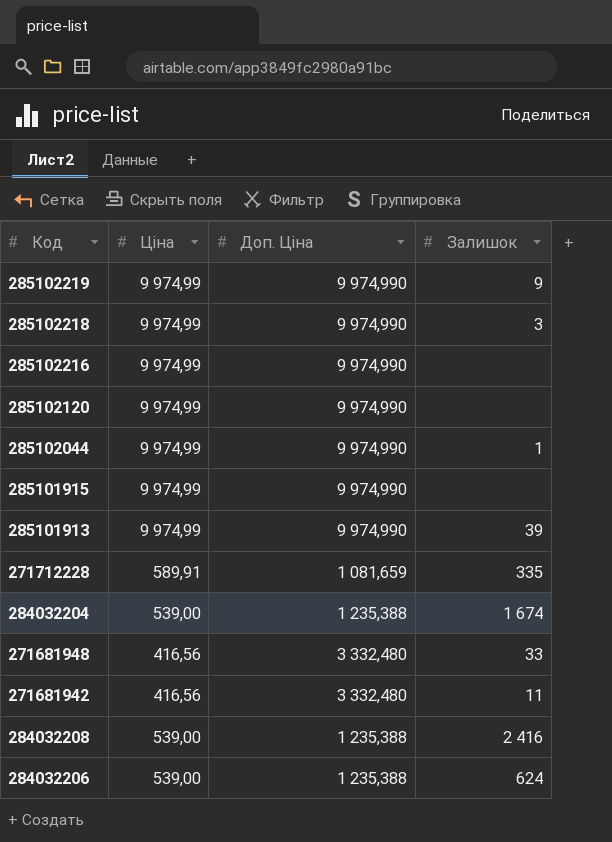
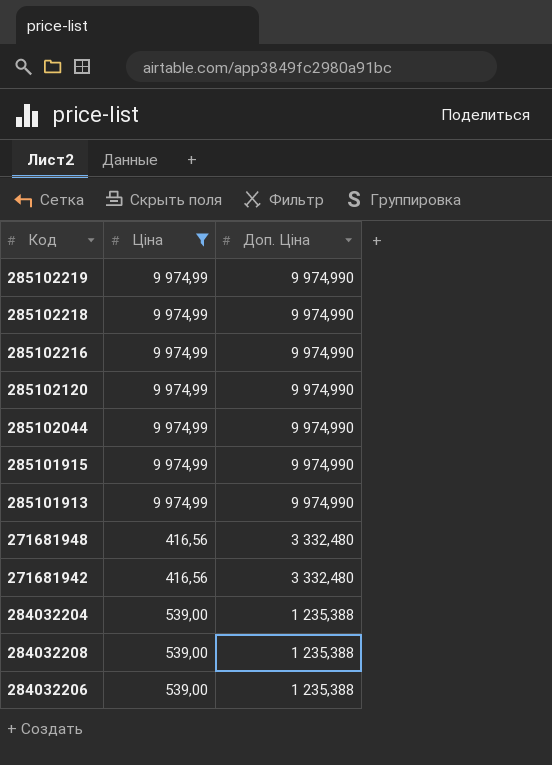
filter: none -> Ціна != 589,91
row order: none -> Доп. Ціна descending
column Залишок | position: 4 -> none

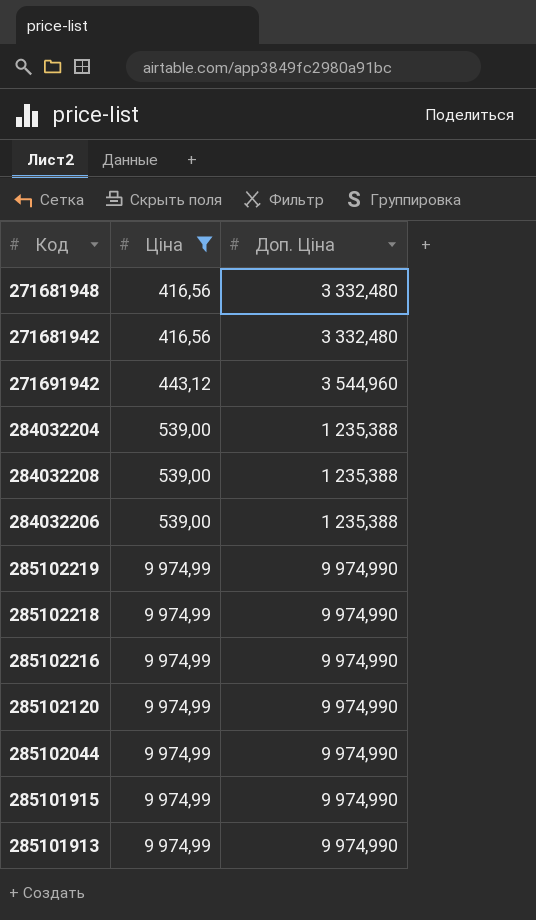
row order: Доп. Ціна descending -> Ціна ascending
row 271691942: none -> 443,12 | 3 544,960

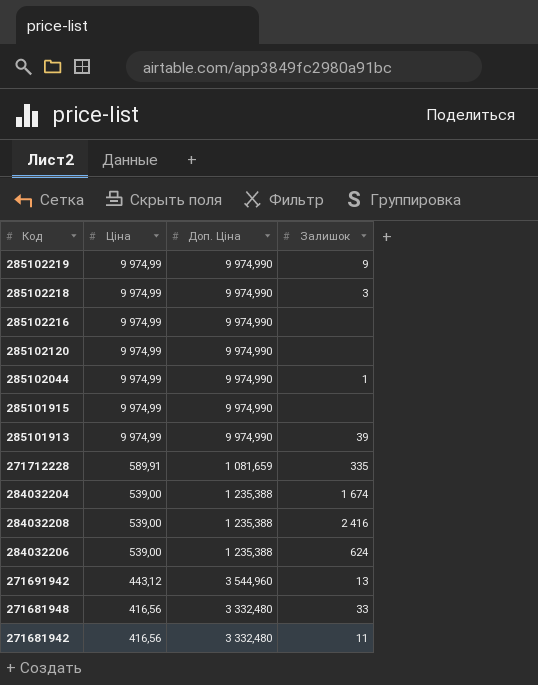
filter: Ціна != 589,91 -> none
row order: Ціна ascending -> Ціна descending
column Залишок | position: none -> 4

